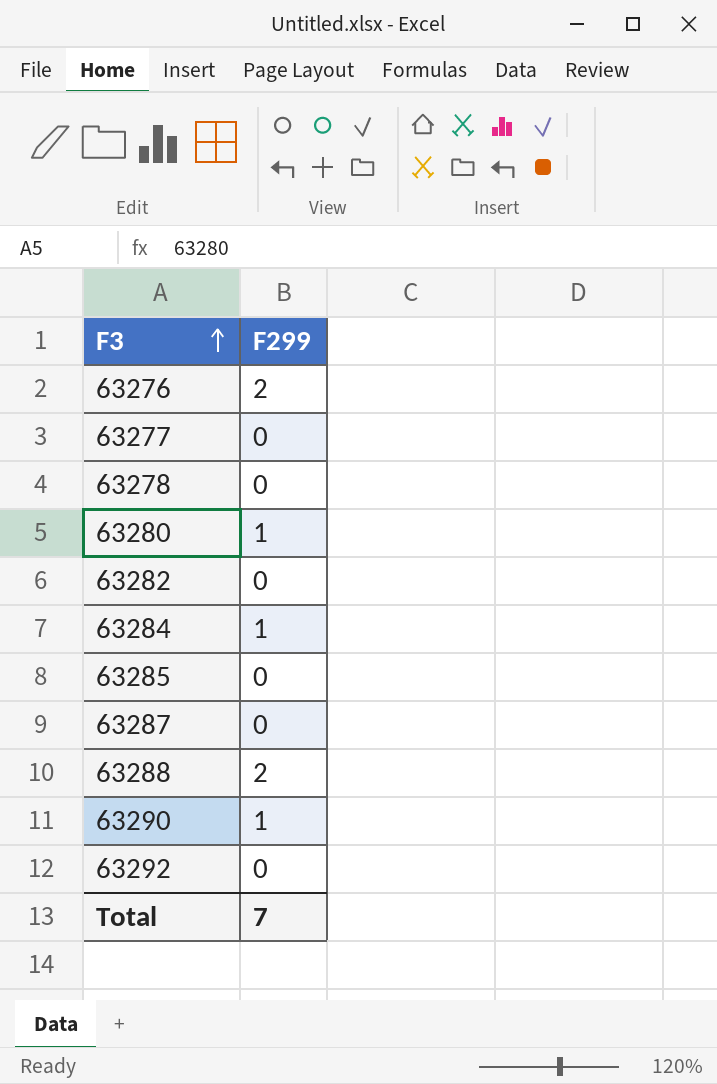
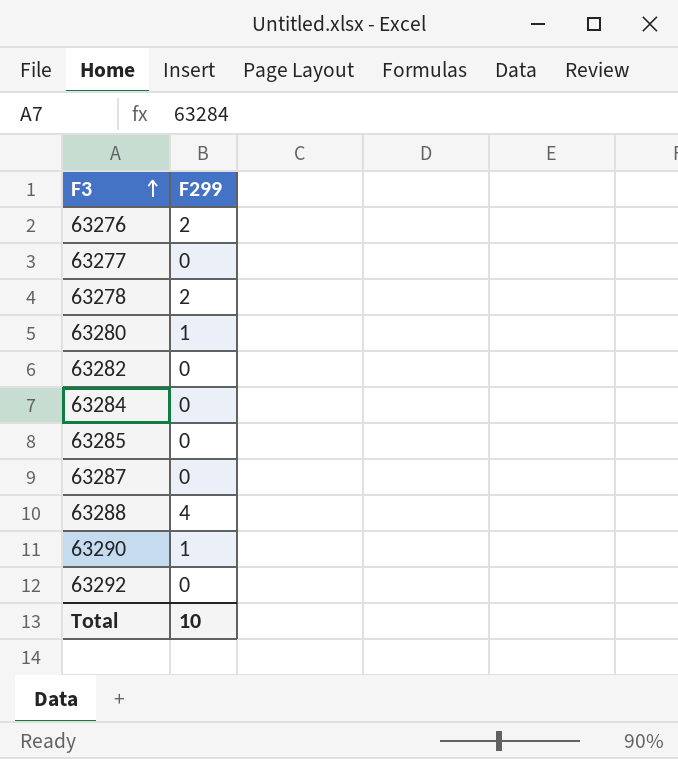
63278 | F299: 0 -> 2
63284 | F299: 1 -> 0
63288 | F299: 2 -> 4
Total | F299: 7 -> 10

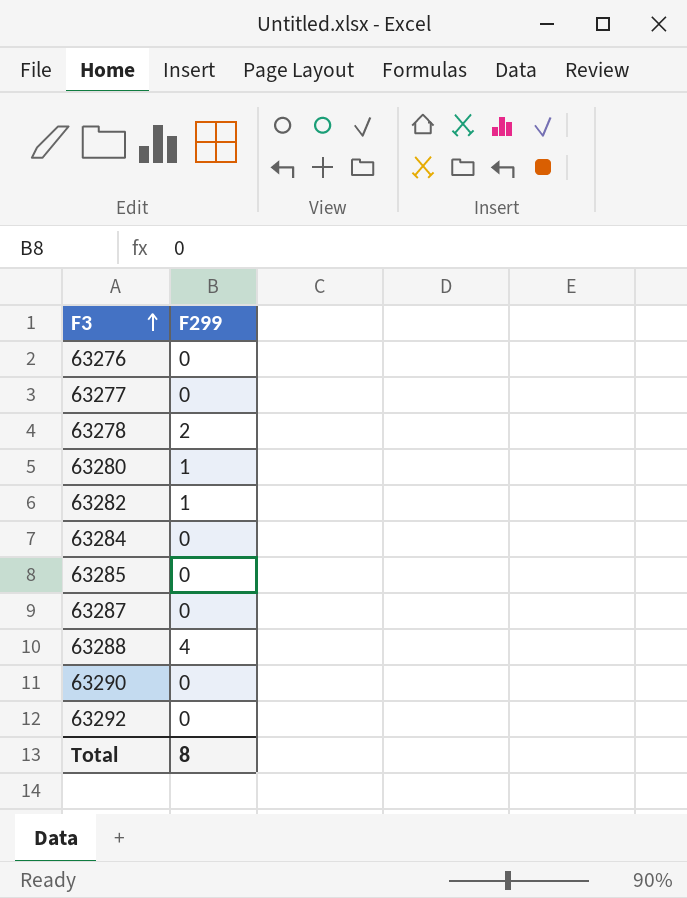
63276 | F299: 2 -> 0
63282 | F299: 0 -> 1
63290 | F299: 1 -> 0
Total | F299: 10 -> 8

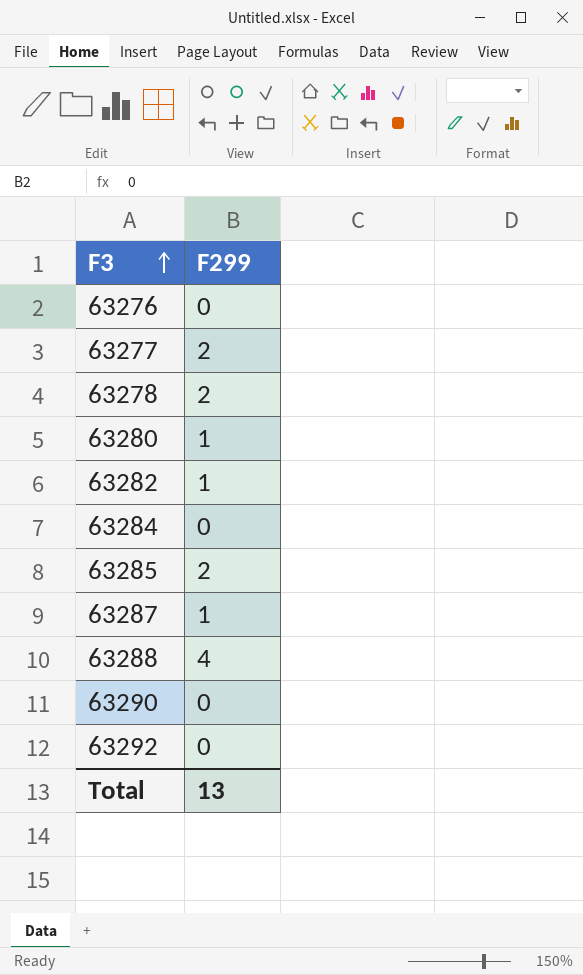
63277 | F299: 0 -> 2
63285 | F299: 0 -> 2
63287 | F299: 0 -> 1
Total | F299: 8 -> 13

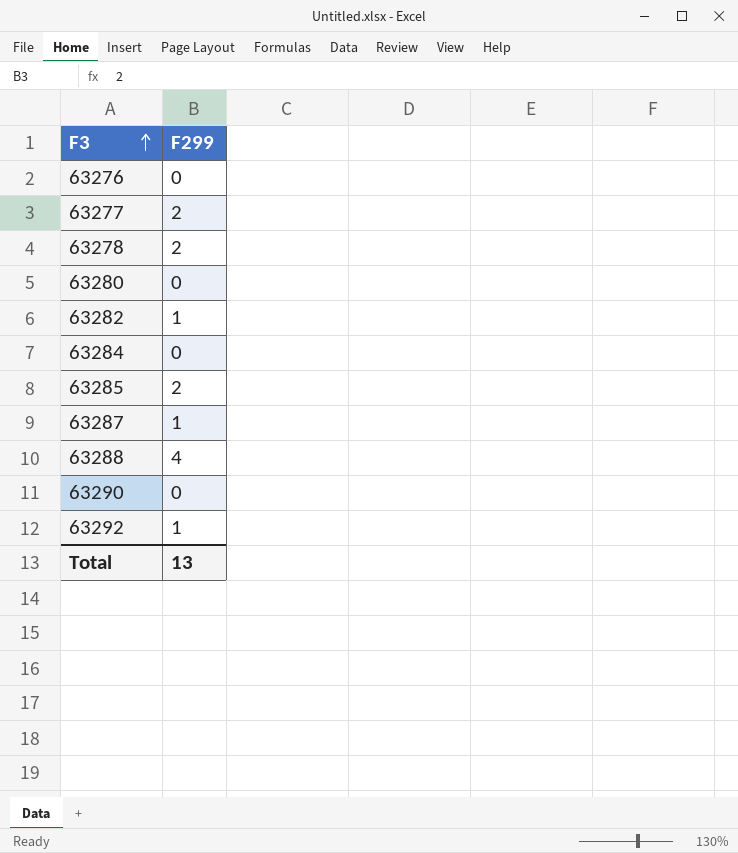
63280 | F299: 1 -> 0
63292 | F299: 0 -> 1

